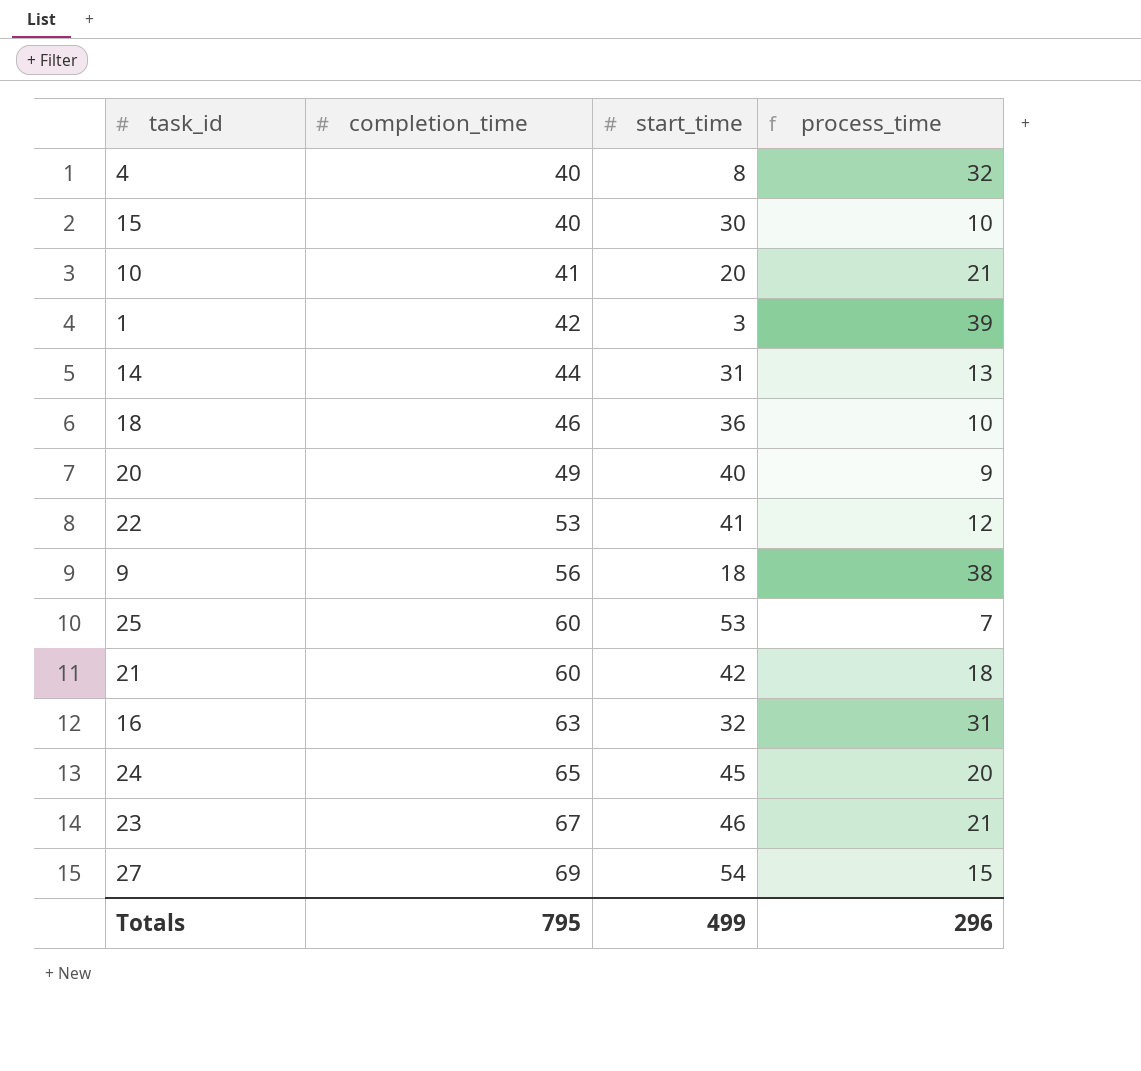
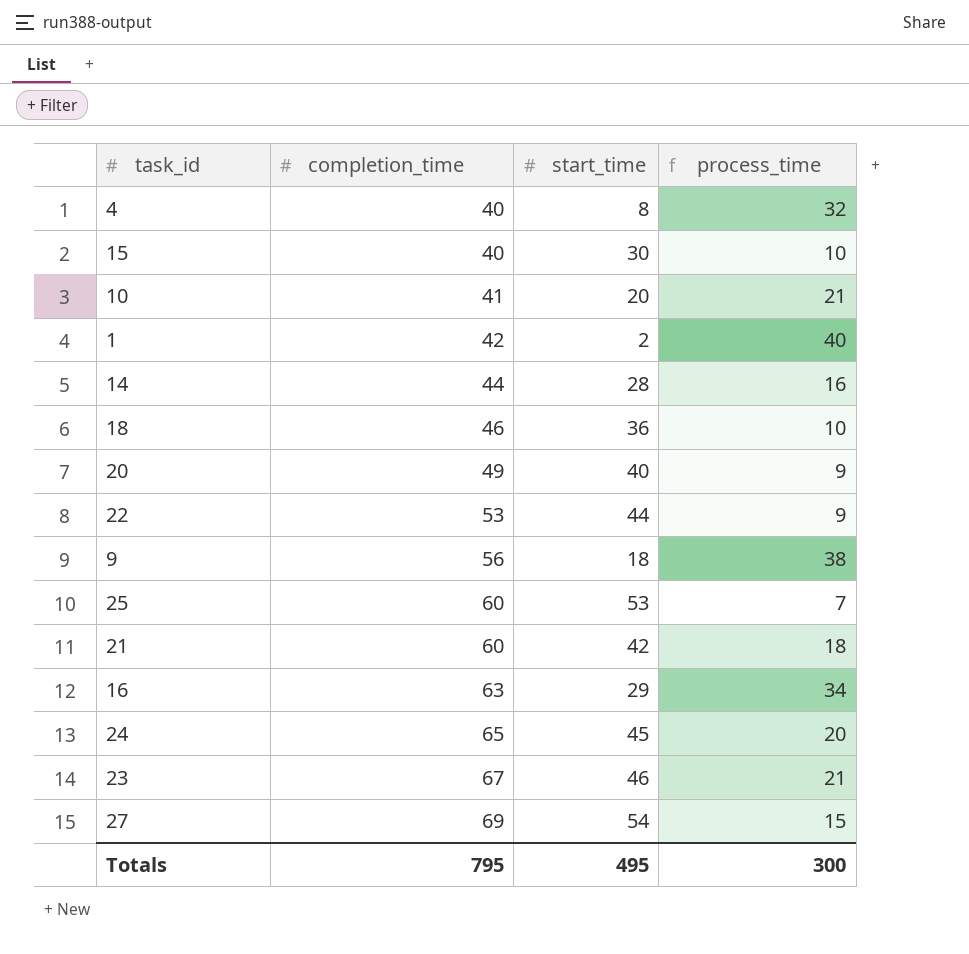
1 | start_time: 3 -> 2
1 | process_time: 39 -> 40
14 | start_time: 31 -> 28
14 | process_time: 13 -> 16
22 | start_time: 41 -> 44
22 | process_time: 12 -> 9
16 | start_time: 32 -> 29
16 | process_time: 31 -> 34
Totals | start_time: 499 -> 495
Totals | process_time: 296 -> 300

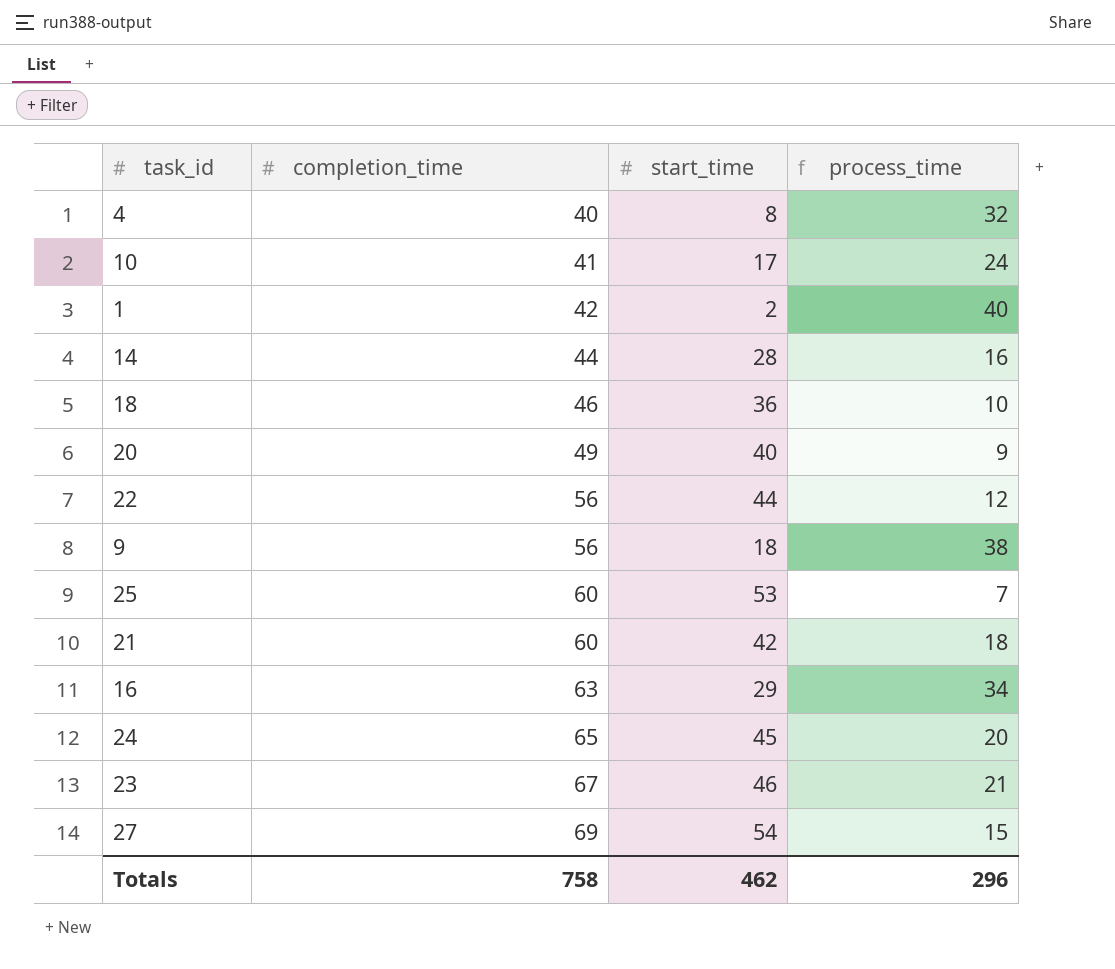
row 15: 40 | 30 | 10 -> none
10 | start_time: 20 -> 17
10 | process_time: 21 -> 24
22 | completion_time: 53 -> 56
22 | process_time: 9 -> 12
Totals | completion_time: 795 -> 758
Totals | start_time: 495 -> 462
Totals | process_time: 300 -> 296

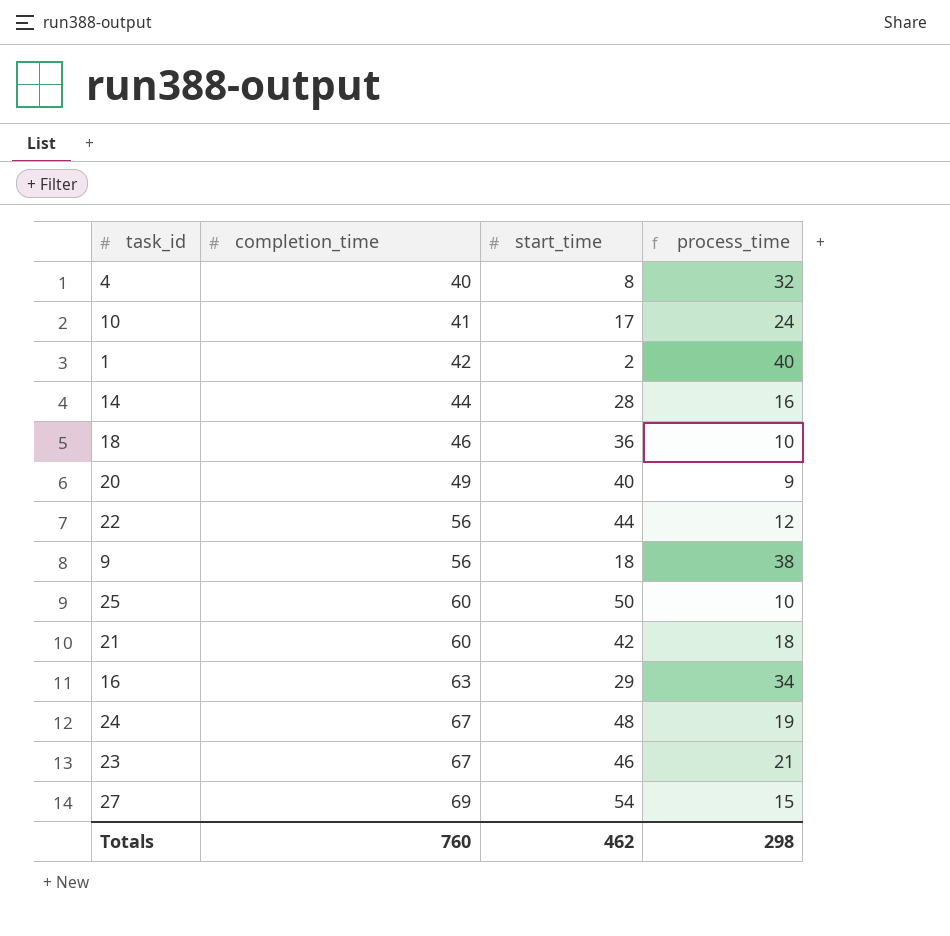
25 | start_time: 53 -> 50
25 | process_time: 7 -> 10
24 | completion_time: 65 -> 67
24 | start_time: 45 -> 48
24 | process_time: 20 -> 19
Totals | completion_time: 758 -> 760
Totals | process_time: 296 -> 298

